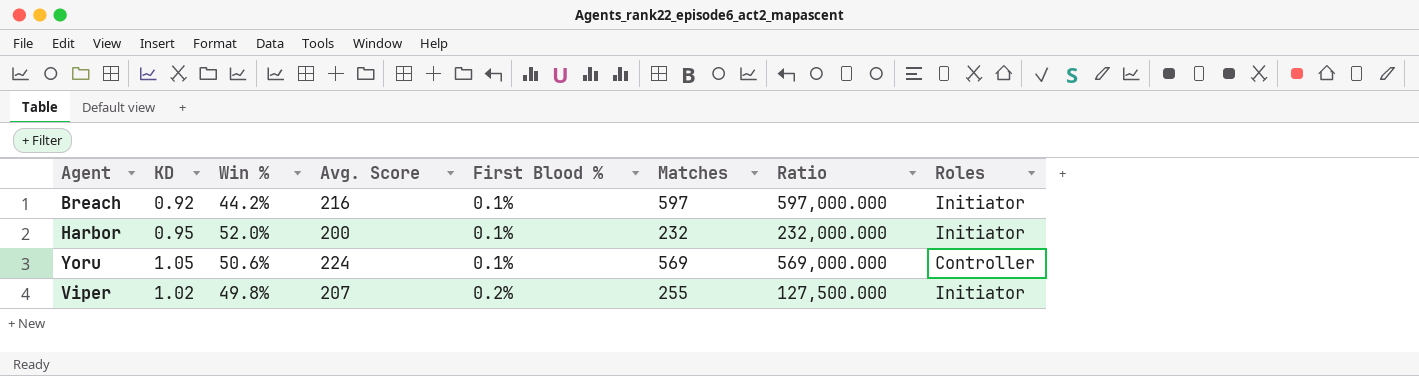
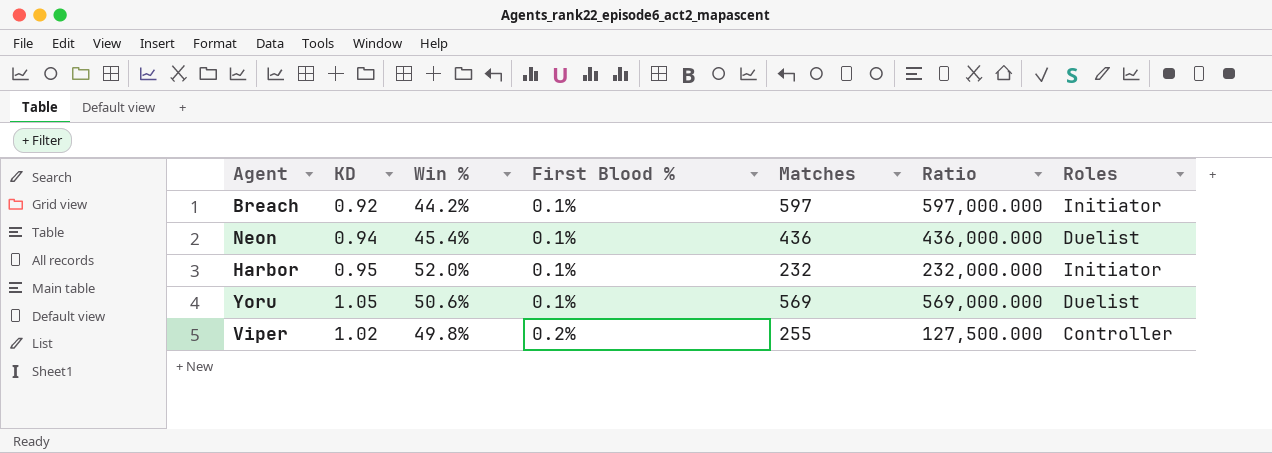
column Avg. Score | position: 4 -> none
row Neon: none -> 0.94 | 45.4% | 0.1% | 436 | 436,000.000 | Duelist
Yoru | Roles: Controller -> Duelist
Viper | Roles: Initiator -> Controller

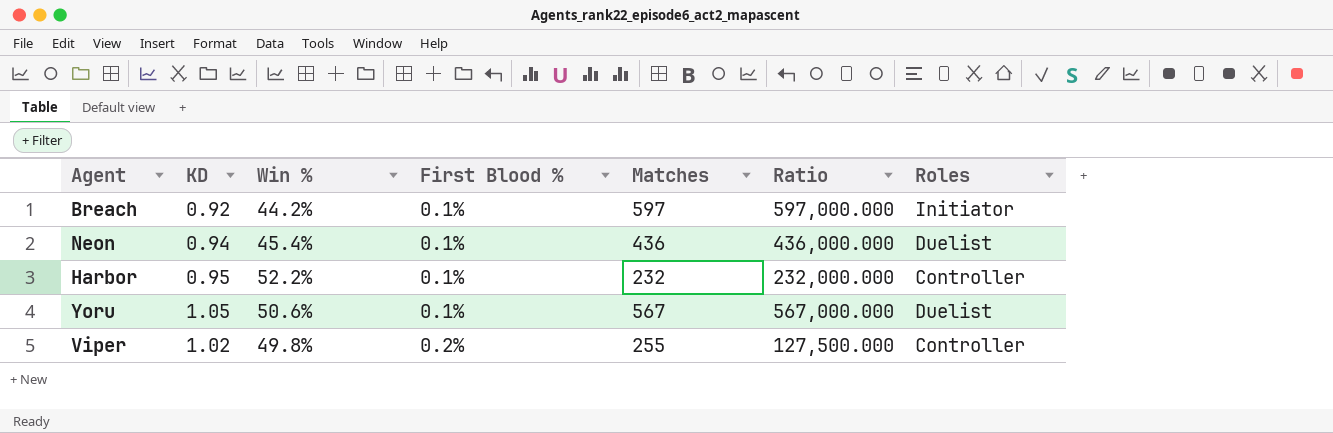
Harbor | Win %: 52.0% -> 52.2%
Harbor | Roles: Initiator -> Controller
Yoru | Matches: 569 -> 567
Yoru | Ratio: 569,000.000 -> 567,000.000

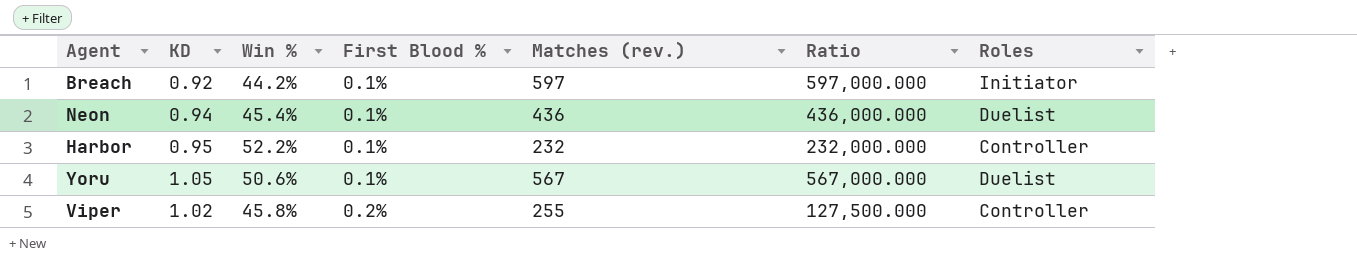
column name: Matches -> Matches (rev.)
Viper | Win %: 49.8% -> 45.8%

